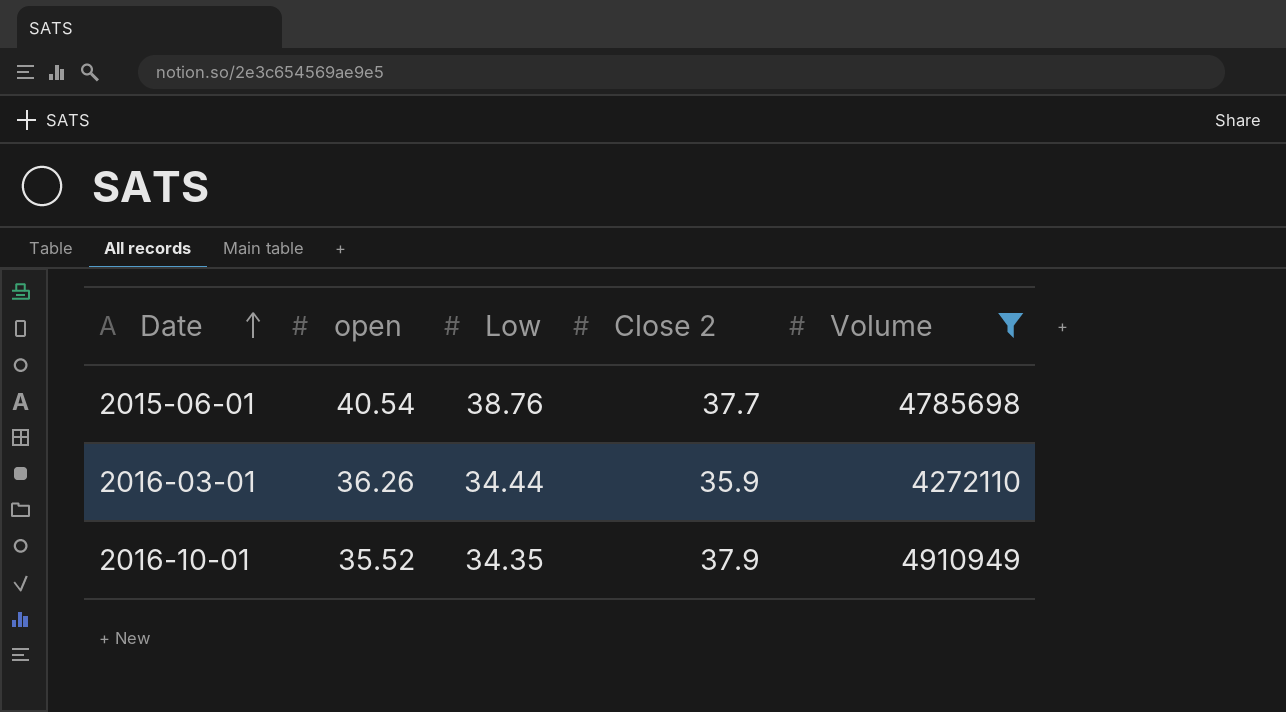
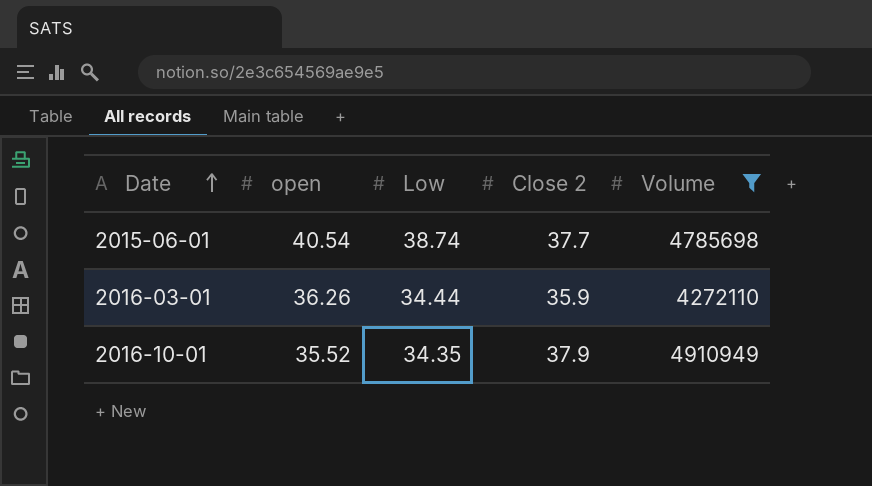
2015-06-01 | Low: 38.76 -> 38.74

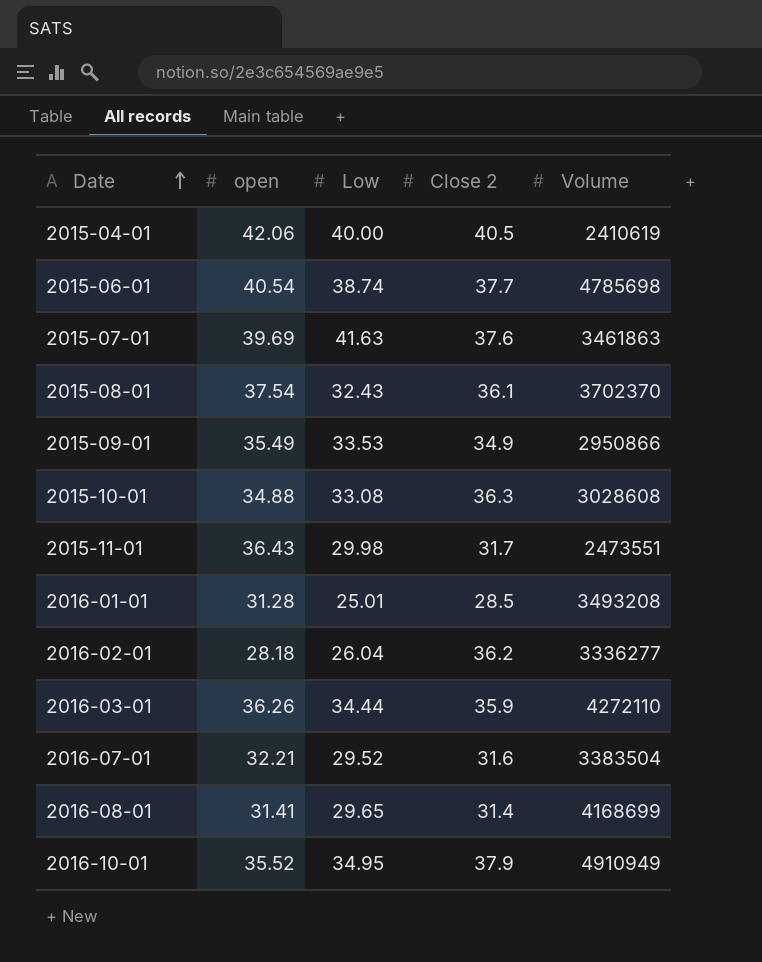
filter: Volume >= 4272110 -> none
2016-10-01 | Low: 34.35 -> 34.95

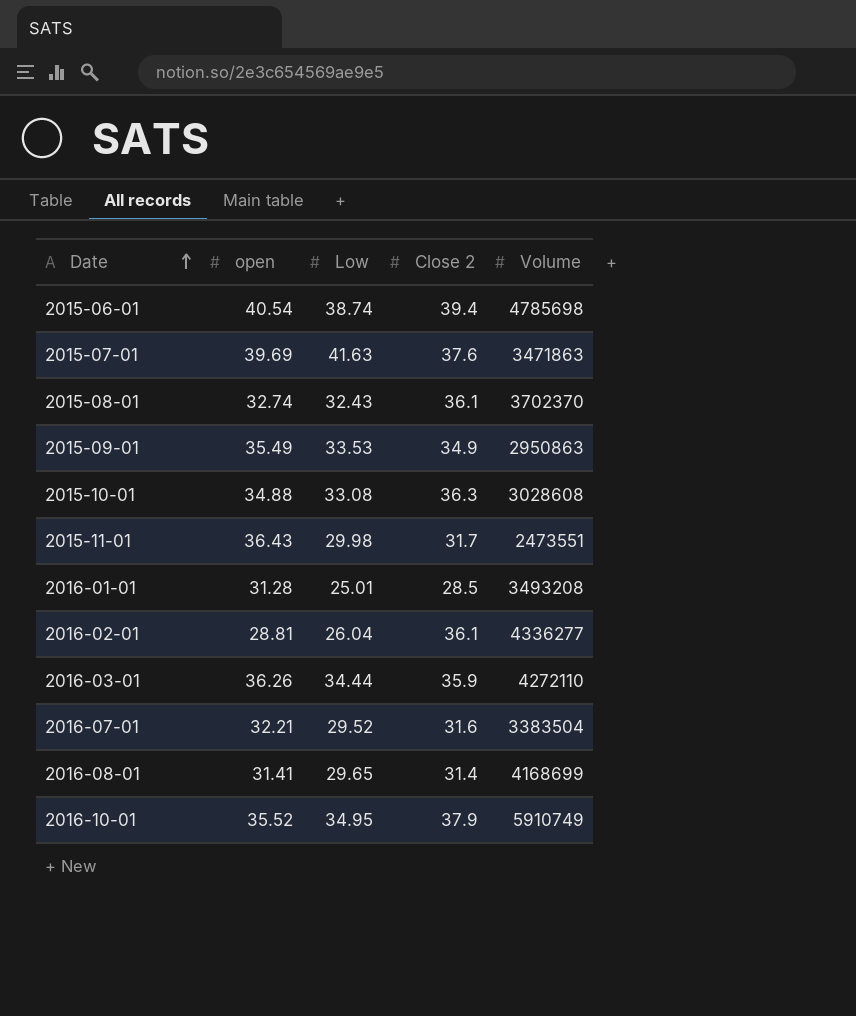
row 2015-04-01: 42.06 | 40.00 | 40.5 | 2410619 -> none
2015-06-01 | Close 2: 37.7 -> 39.4
2015-07-01 | Volume: 3461863 -> 3471863
2015-08-01 | open: 37.54 -> 32.74
2015-09-01 | Volume: 2950866 -> 2950863
2016-02-01 | open: 28.18 -> 28.81
2016-02-01 | Close 2: 36.2 -> 36.1
2016-02-01 | Volume: 3336277 -> 4336277
2016-10-01 | Volume: 4910949 -> 5910749

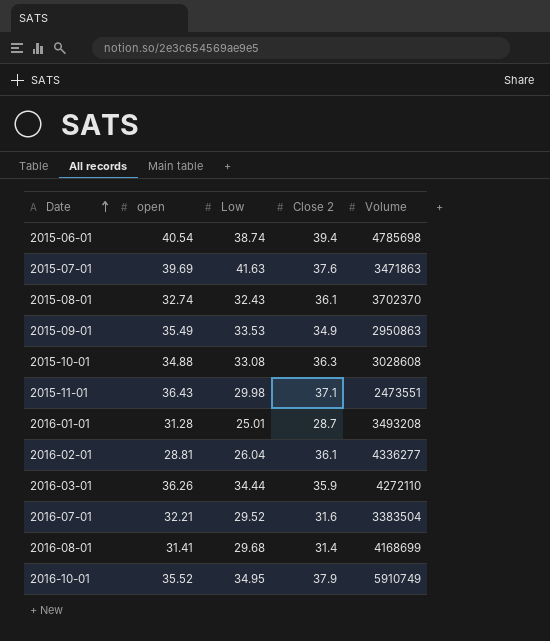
2015-11-01 | Close 2: 31.7 -> 37.1
2016-01-01 | Close 2: 28.5 -> 28.7
2016-08-01 | Low: 29.65 -> 29.68

